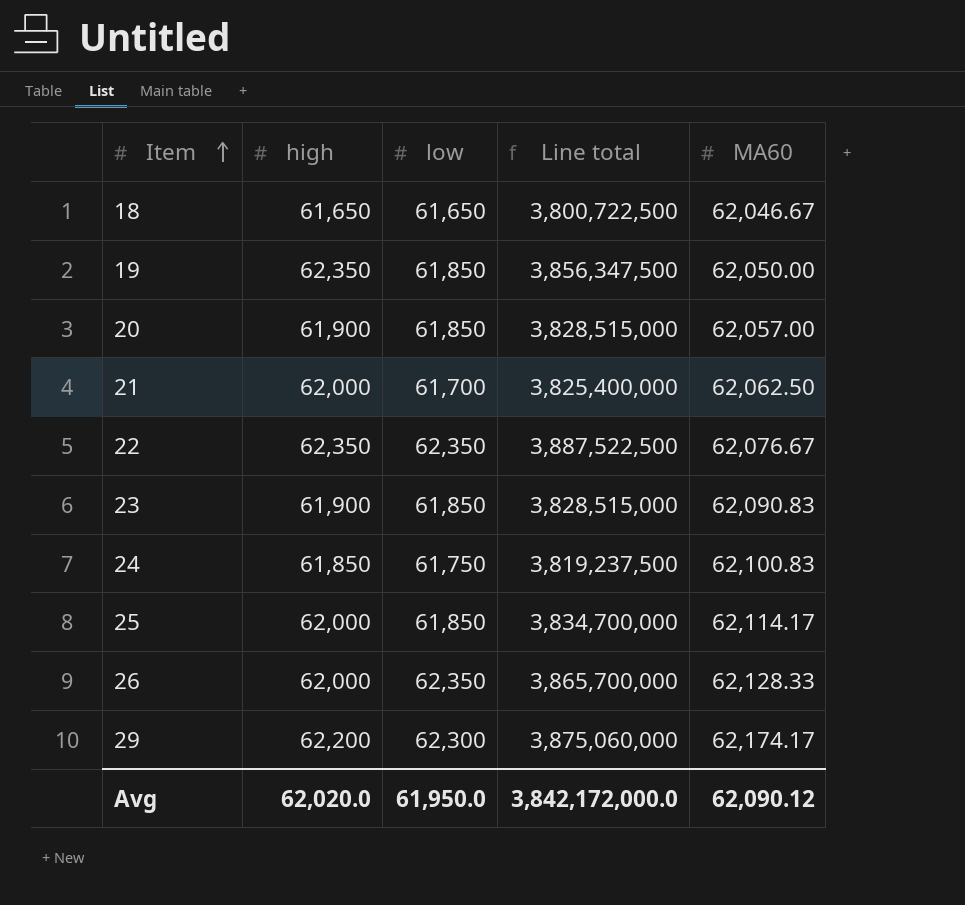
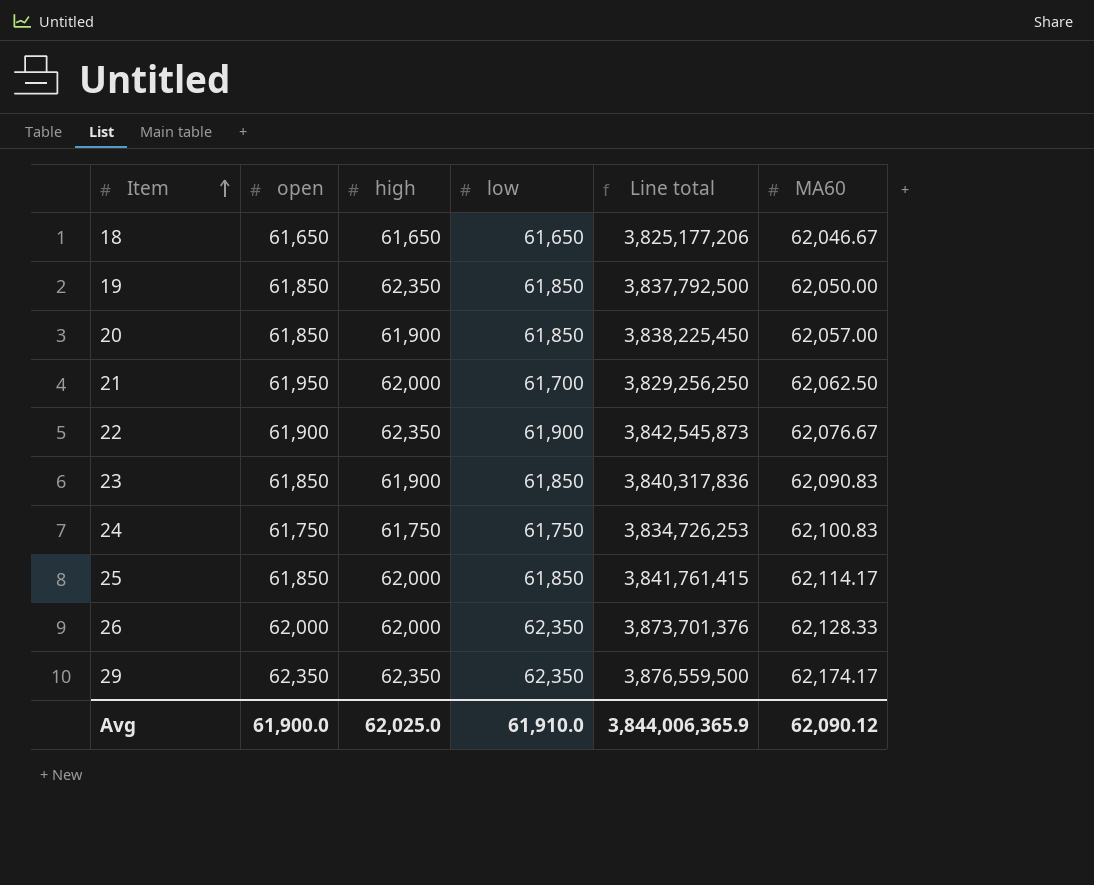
column open | position: none -> 2
column Line total | formula: [high] * [low] -> [low] * [MA60]
22 | low: 62,350 -> 61,900
24 | high: 61,850 -> 61,750
29 | high: 62,200 -> 62,350
29 | low: 62,300 -> 62,350
Avg | high: 62,020.0 -> 62,025.0
Avg | low: 61,950.0 -> 61,910.0
Avg | Line total: 3,842,172,000.0 -> 3,844,006,365.9

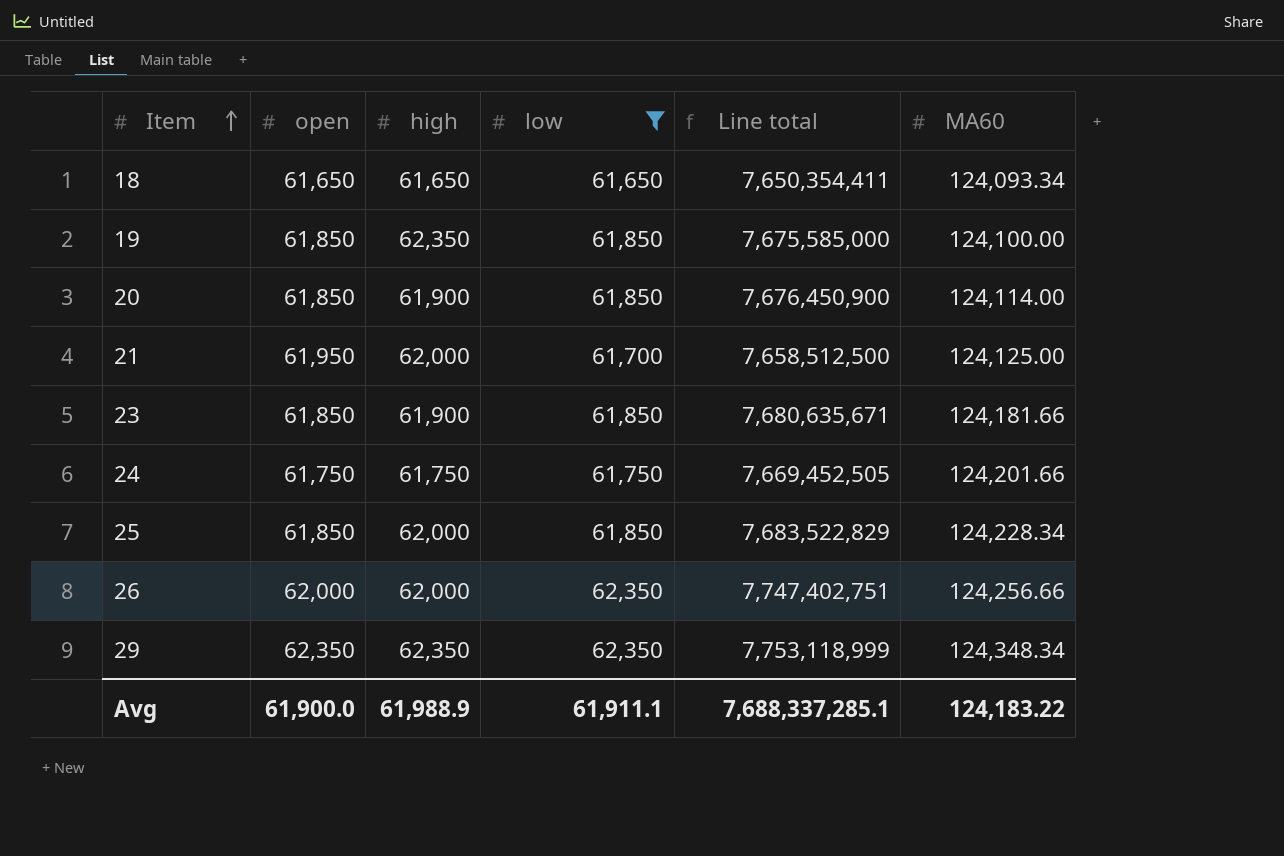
filter: none -> low != 61,900
18 | Line total: 3,825,177,206 -> 7,650,354,411
18 | MA60: 62,046.67 -> 124,093.34
19 | Line total: 3,837,792,500 -> 7,675,585,000
19 | MA60: 62,050.00 -> 124,100.00
20 | Line total: 3,838,225,450 -> 7,676,450,900
20 | MA60: 62,057.00 -> 124,114.00
21 | Line total: 3,829,256,250 -> 7,658,512,500
21 | MA60: 62,062.50 -> 124,125.00
23 | Line total: 3,840,317,836 -> 7,680,635,671
23 | MA60: 62,090.83 -> 124,181.66
24 | Line total: 3,834,726,253 -> 7,669,452,505
24 | MA60: 62,100.83 -> 124,201.66
25 | Line total: 3,841,761,415 -> 7,683,522,829
25 | MA60: 62,114.17 -> 124,228.34
26 | Line total: 3,873,701,376 -> 7,747,402,751
26 | MA60: 62,128.33 -> 124,256.66
29 | Line total: 3,876,559,500 -> 7,753,118,999
29 | MA60: 62,174.17 -> 124,348.34
Avg | high: 62,025.0 -> 61,988.9
Avg | low: 61,910.0 -> 61,911.1
Avg | Line total: 3,844,006,365.9 -> 7,688,337,285.1
Avg | MA60: 62,090.12 -> 124,183.22

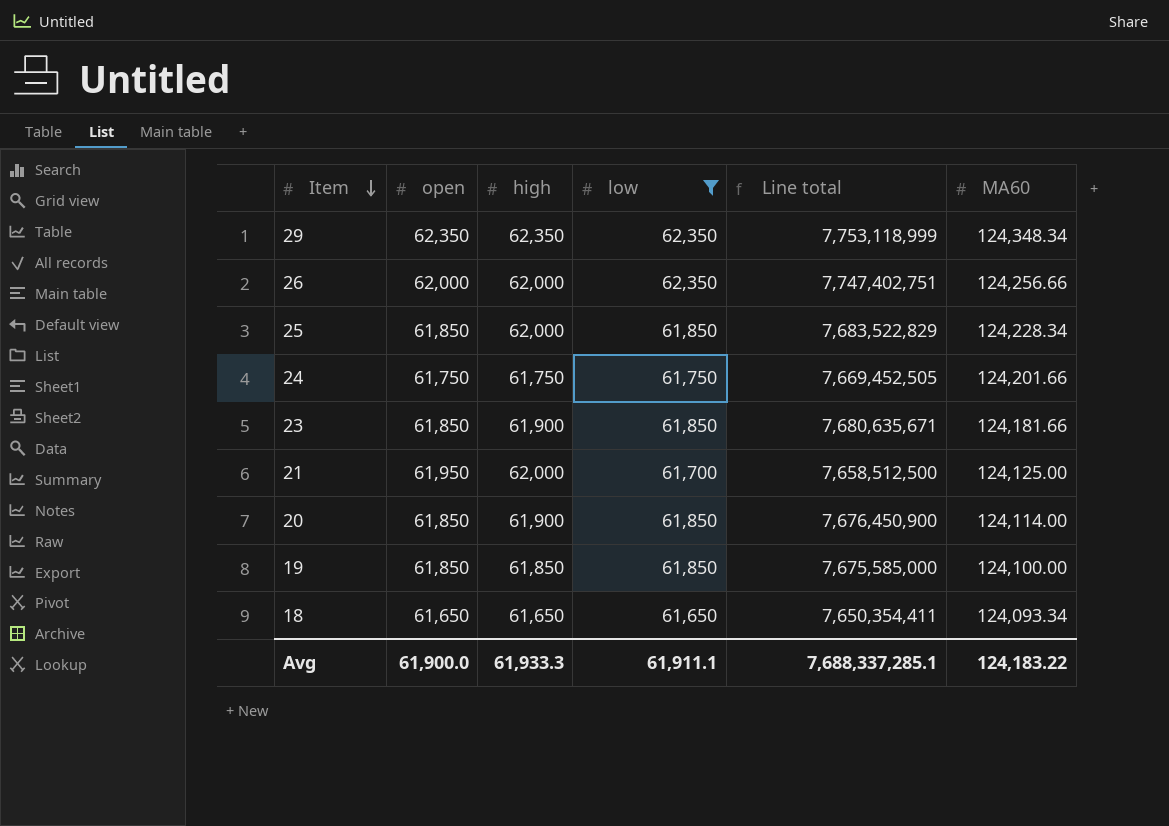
row order: Item ascending -> Item descending
19 | high: 62,350 -> 61,850
Avg | high: 61,988.9 -> 61,933.3

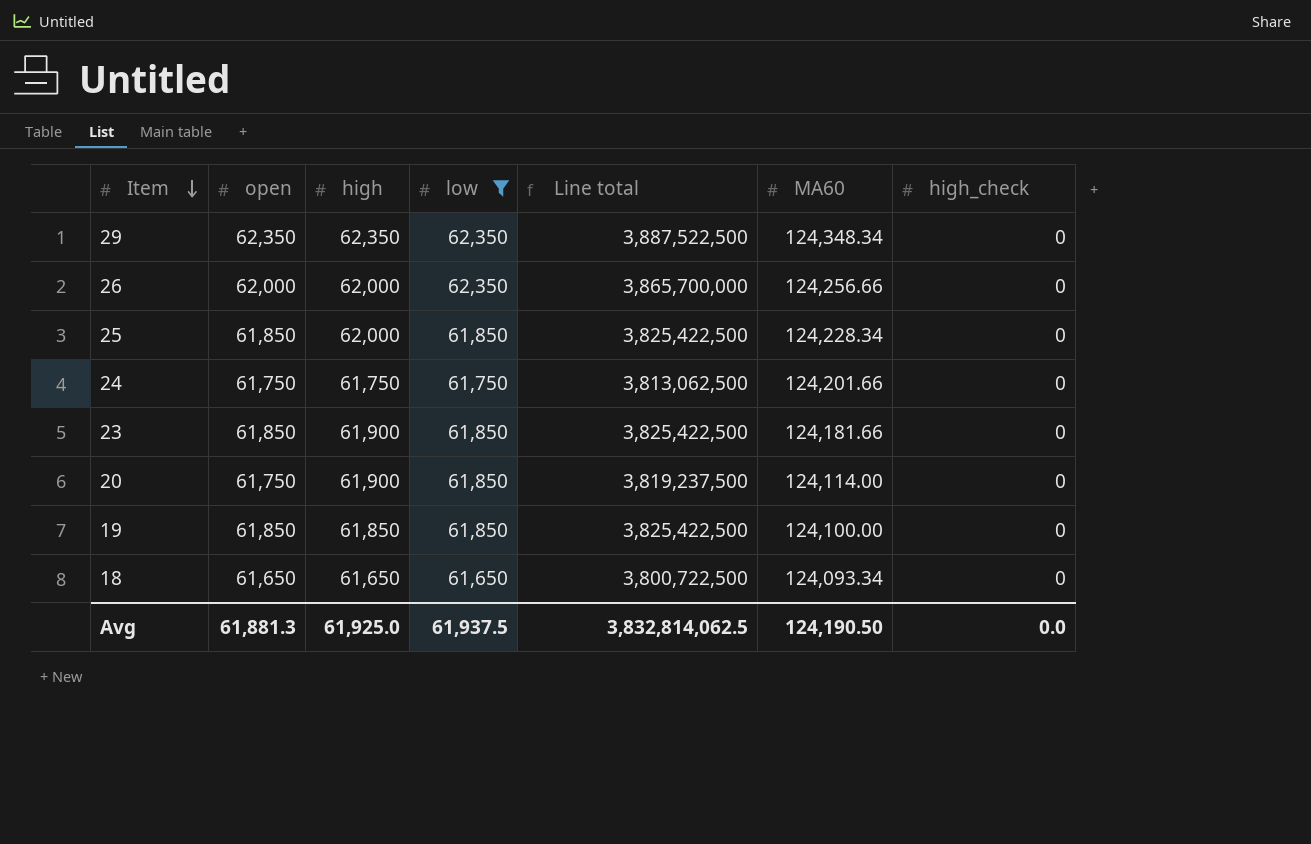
column Line total | formula: [low] * [MA60] -> [open] * [low]
column high_check | position: none -> 7
row 21: 61,950 | 62,000 | 61,700 | 7,658,512,500 | 124,125.00 -> none
20 | open: 61,850 -> 61,750
Avg | open: 61,900.0 -> 61,881.3
Avg | high: 61,933.3 -> 61,925.0
Avg | low: 61,911.1 -> 61,937.5
Avg | Line total: 7,688,337,285.1 -> 3,832,814,062.5
Avg | MA60: 124,183.22 -> 124,190.50

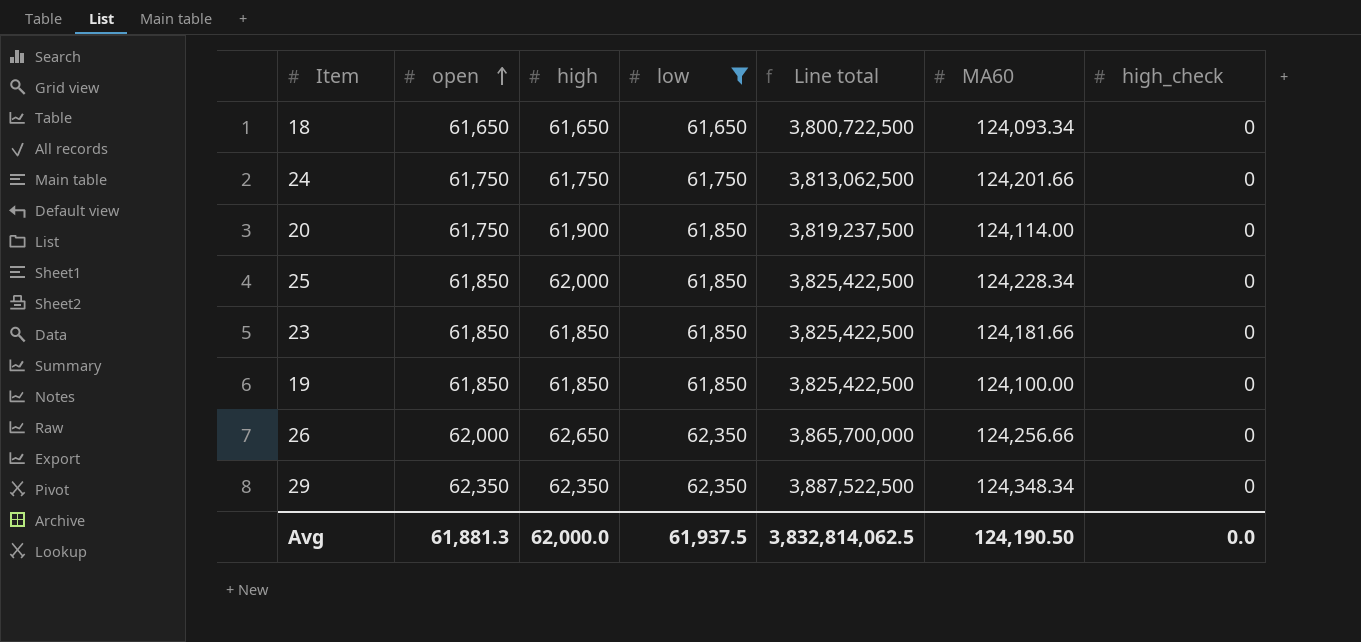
row order: Item descending -> open ascending
23 | high: 61,900 -> 61,850
26 | high: 62,000 -> 62,650
Avg | high: 61,925.0 -> 62,000.0

